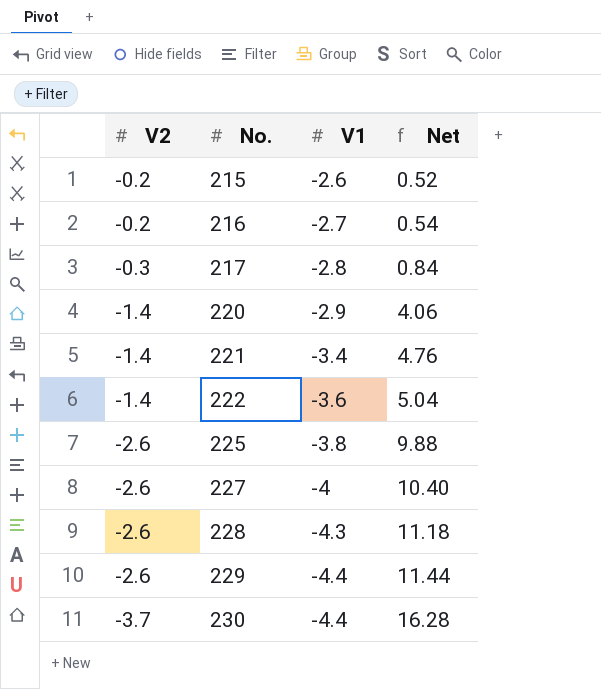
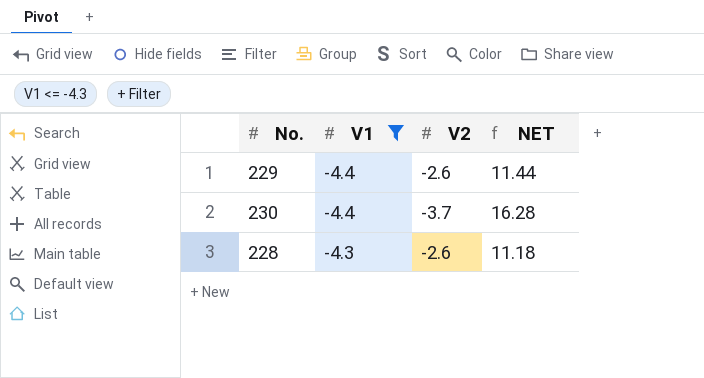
filter: none -> V1 <= -4.3
row order: V2 descending -> V1 ascending
column V2 | position: 1 -> 3
column name: Net -> NET

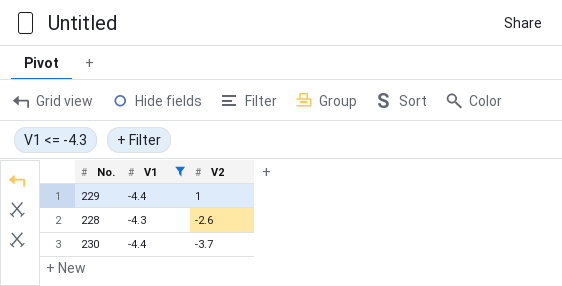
row order: V1 ascending -> V2 descending
column NET | formula: [V1] * [V2] -> none
229 | V2: -2.6 -> 1

